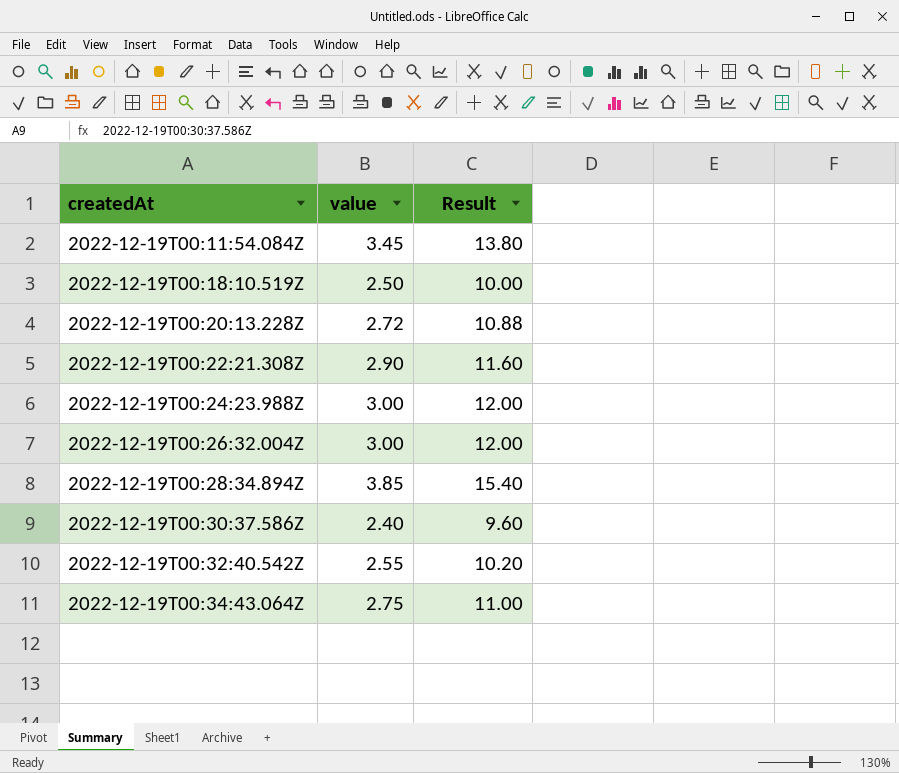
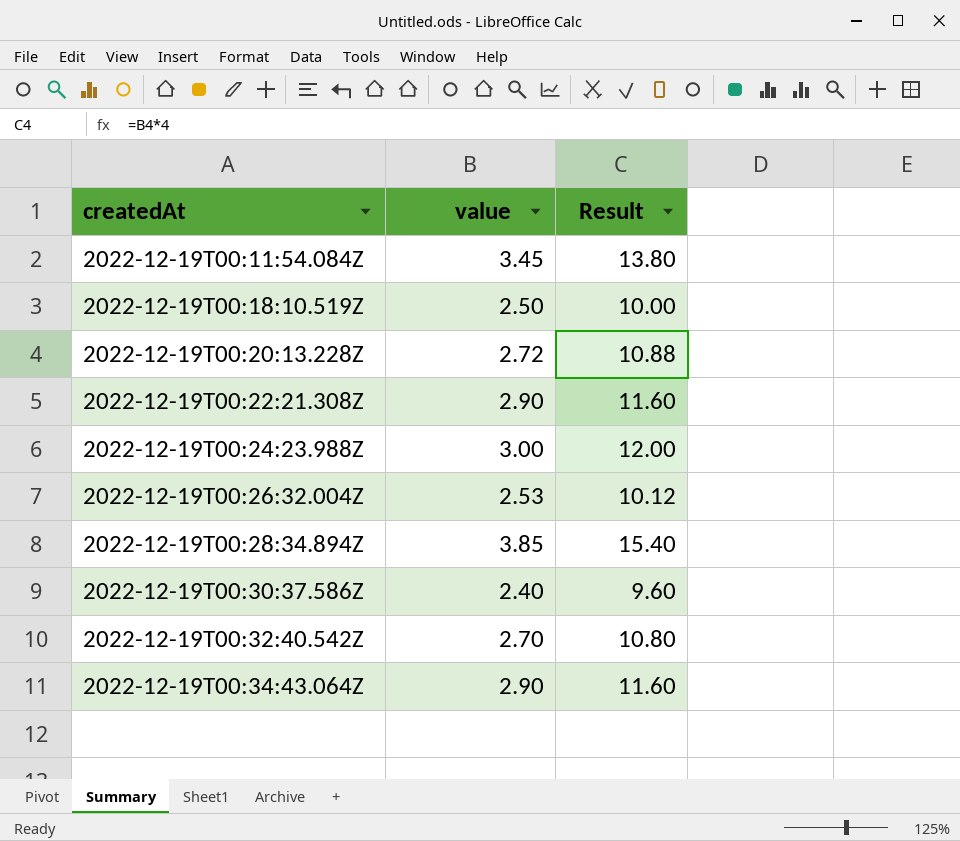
2022-12-19T00:26:32.004Z | value: 3.00 -> 2.53
2022-12-19T00:26:32.004Z | Result: 12.00 -> 10.12
2022-12-19T00:32:40.542Z | value: 2.55 -> 2.70
2022-12-19T00:32:40.542Z | Result: 10.20 -> 10.80
2022-12-19T00:34:43.064Z | value: 2.75 -> 2.90
2022-12-19T00:34:43.064Z | Result: 11.00 -> 11.60

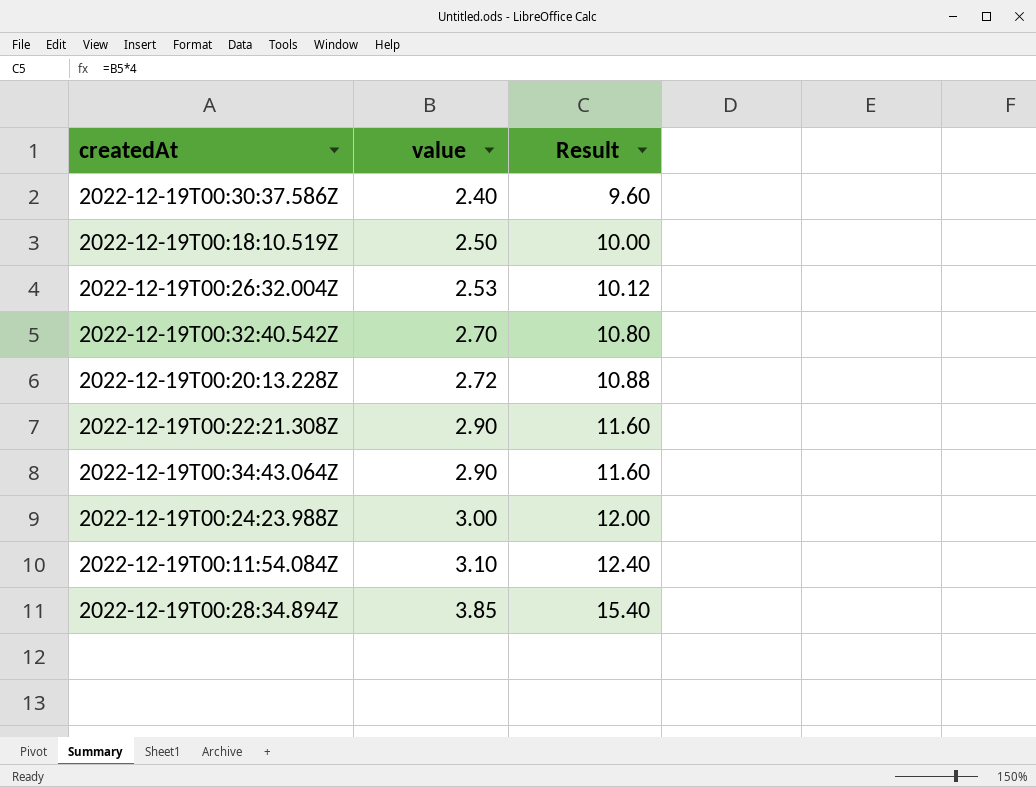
row order: createdAt ascending -> value ascending
2022-12-19T00:11:54.084Z | value: 3.45 -> 3.10
2022-12-19T00:11:54.084Z | Result: 13.80 -> 12.40

